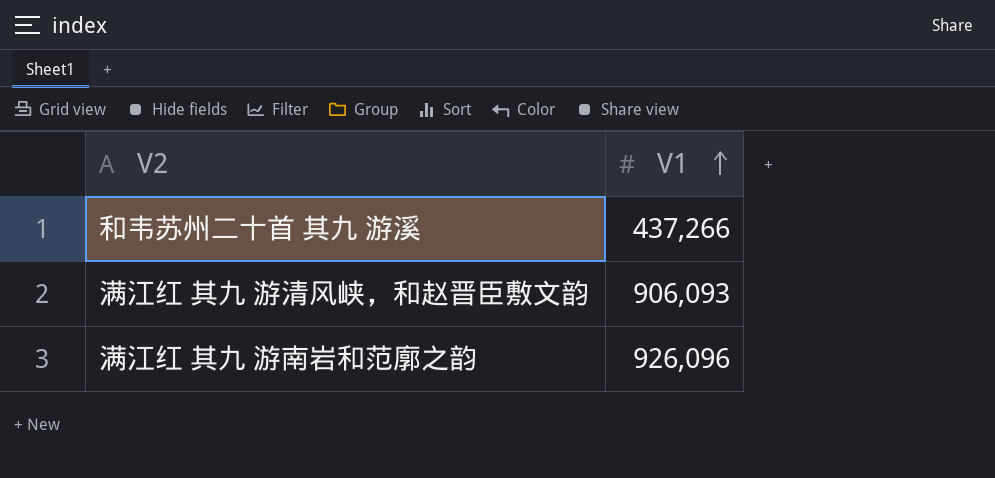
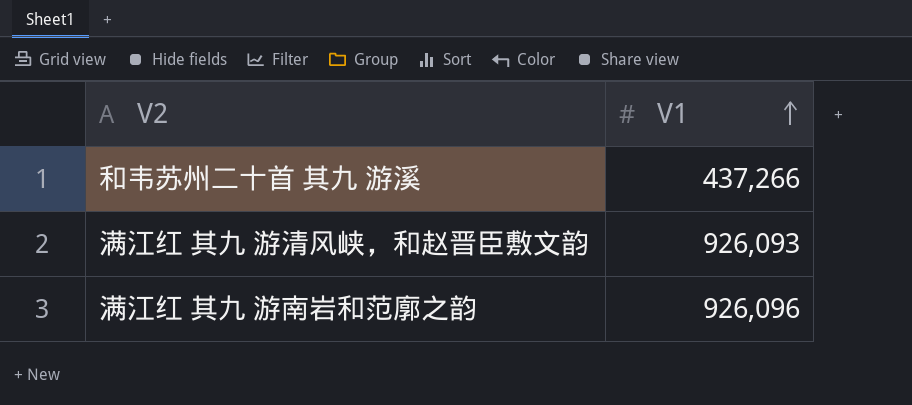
满江红 其九 游清风峡，和赵晋臣敷文韵 | V1: 906,093 -> 926,093

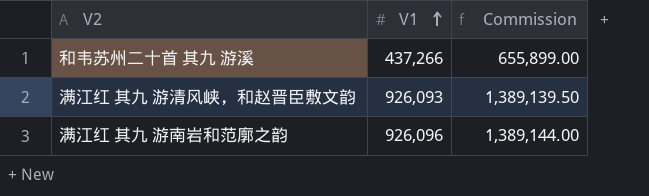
column Commission | formula: none -> [V1] * 1.5

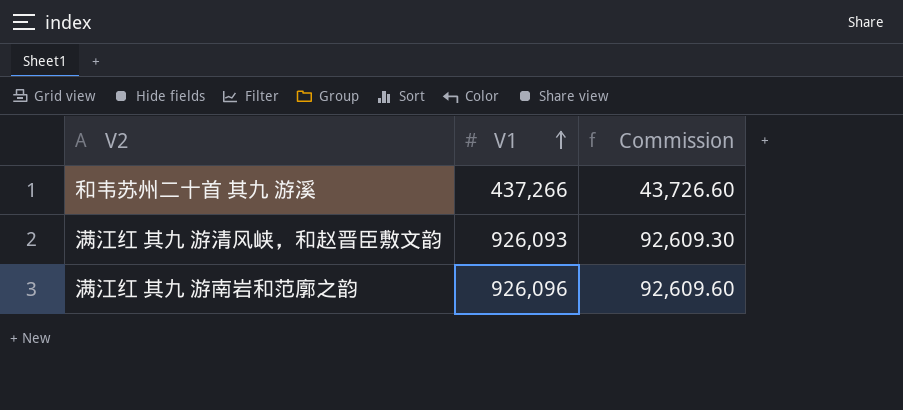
column Commission | formula: [V1] * 1.5 -> [V1] * 0.1

